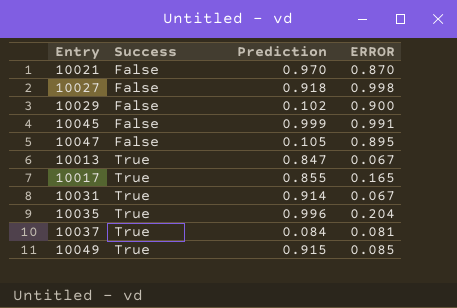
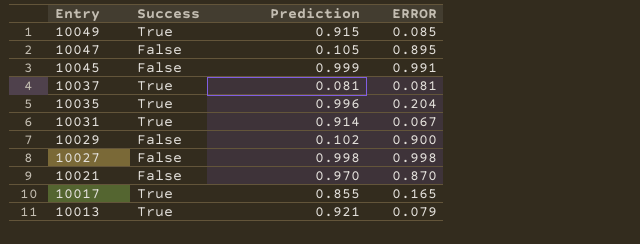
row order: Success ascending -> Entry descending
10037 | Prediction: 0.084 -> 0.081
10027 | Prediction: 0.918 -> 0.998
10013 | Prediction: 0.847 -> 0.921
10013 | ERROR: 0.067 -> 0.079

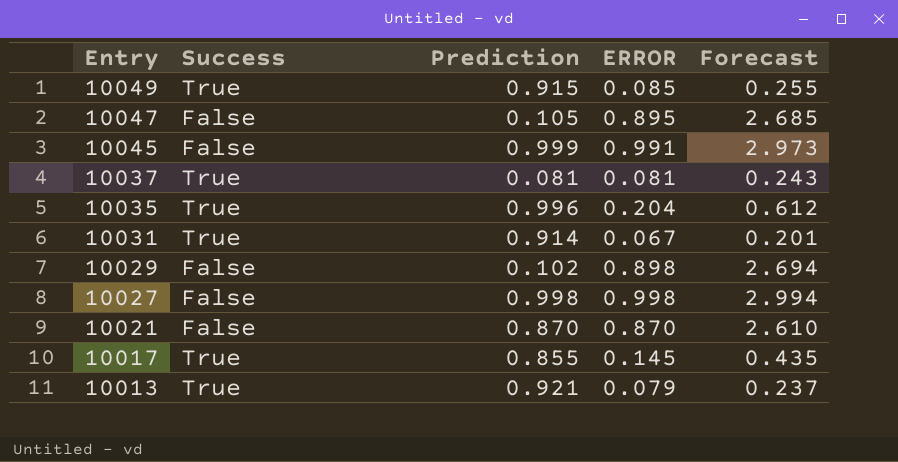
column Forecast | formula: none -> [ERROR] * 3
10029 | ERROR: 0.900 -> 0.898
10021 | Prediction: 0.970 -> 0.870
10017 | ERROR: 0.165 -> 0.145

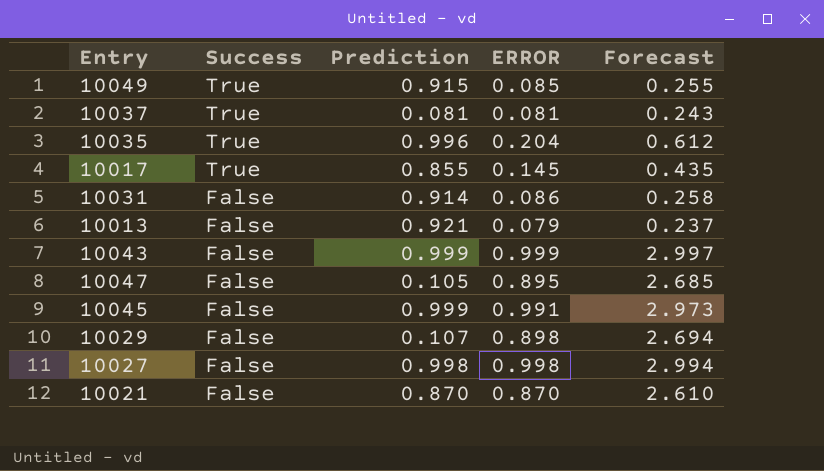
row order: Entry descending -> Success descending
10031 | Success: True -> False
10031 | ERROR: 0.067 -> 0.086
10031 | Forecast: 0.201 -> 0.258
10013 | Success: True -> False
row 10043: none -> False | 0.999 | 0.999 | 2.997
10029 | Prediction: 0.102 -> 0.107

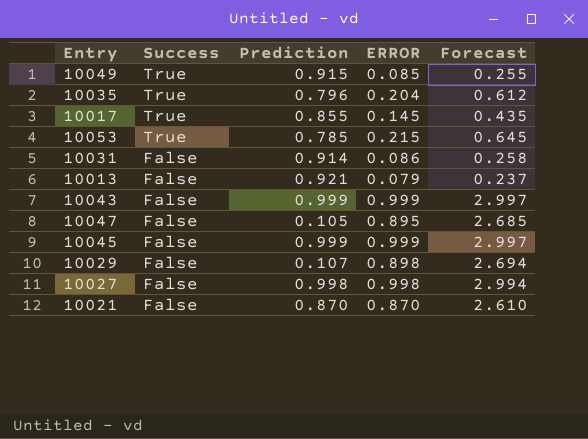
row 10037: True | 0.081 | 0.081 | 0.243 -> none
10035 | Prediction: 0.996 -> 0.796
row 10053: none -> True | 0.785 | 0.215 | 0.645
10045 | ERROR: 0.991 -> 0.999
10045 | Forecast: 2.973 -> 2.997

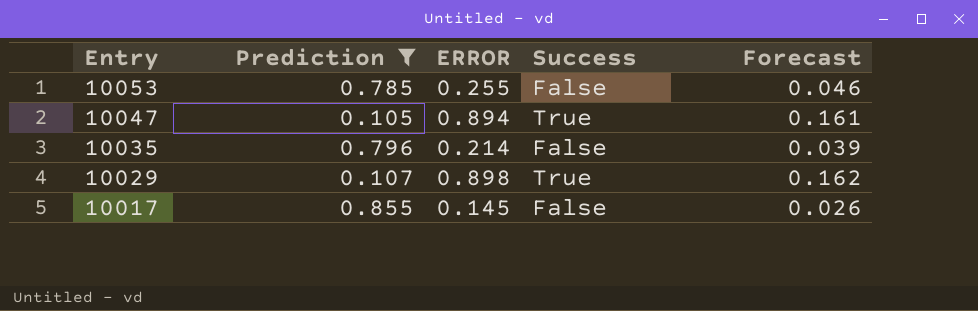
filter: none -> Prediction <= 0.855
row order: Success descending -> Entry descending
column Success | position: 2 -> 4
column Forecast | formula: [ERROR] * 3 -> [ERROR] * 0.18
10053 | ERROR: 0.215 -> 0.255
10053 | Success: True -> False
10047 | ERROR: 0.895 -> 0.894
10047 | Success: False -> True
10035 | ERROR: 0.204 -> 0.214
10035 | Success: True -> False
10029 | Success: False -> True
10017 | Success: True -> False

